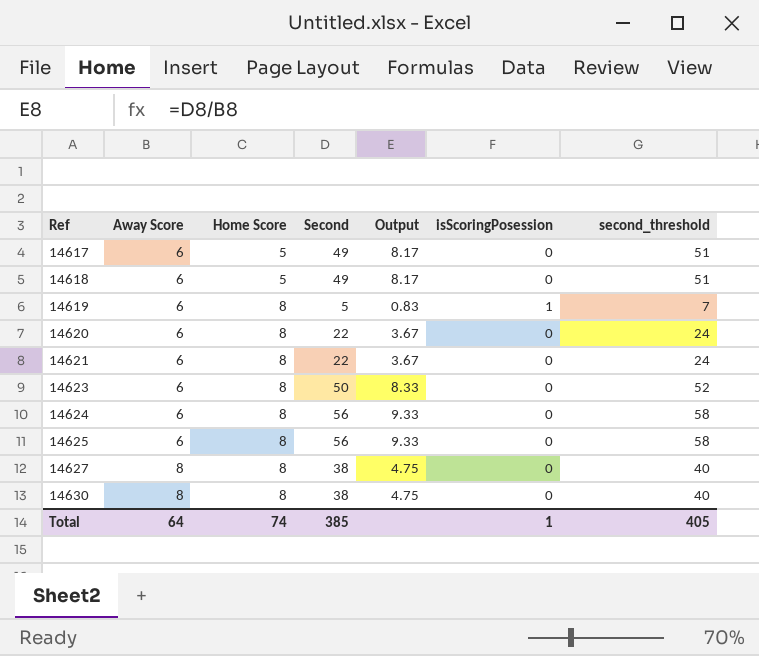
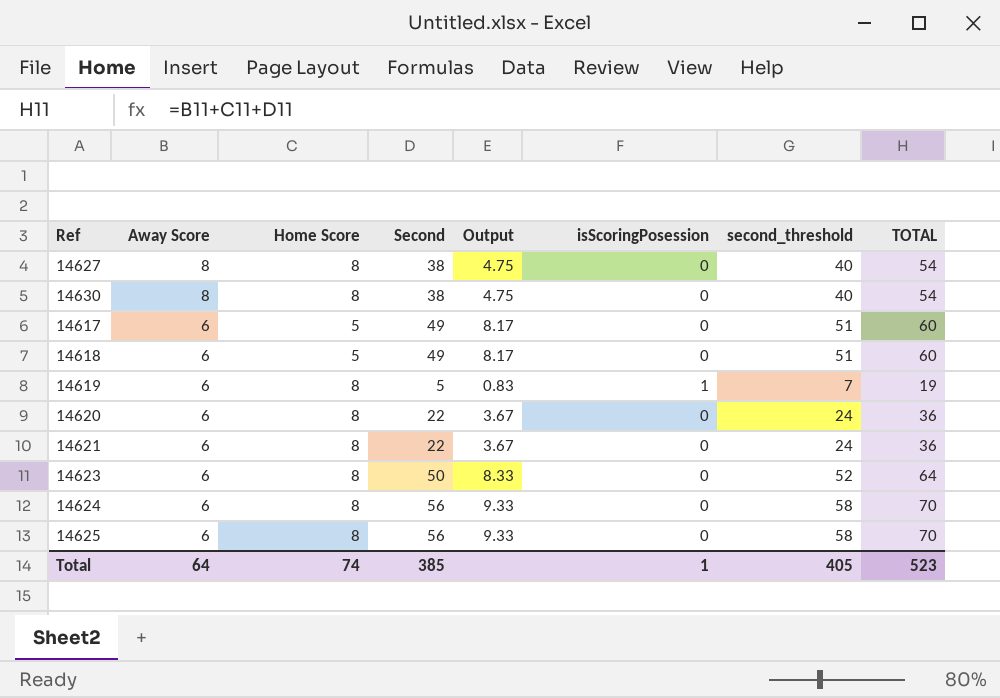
row order: Ref ascending -> Away Score descending
column TOTAL | formula: none -> [Away Score] + [Home Score] + [Second]

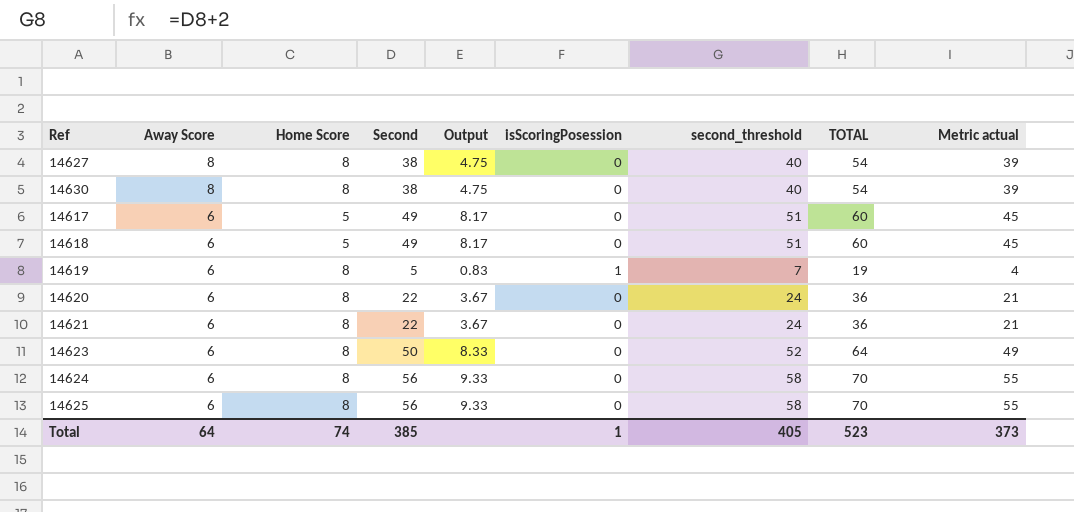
column Metric actual | formula: none -> [TOTAL] - 15

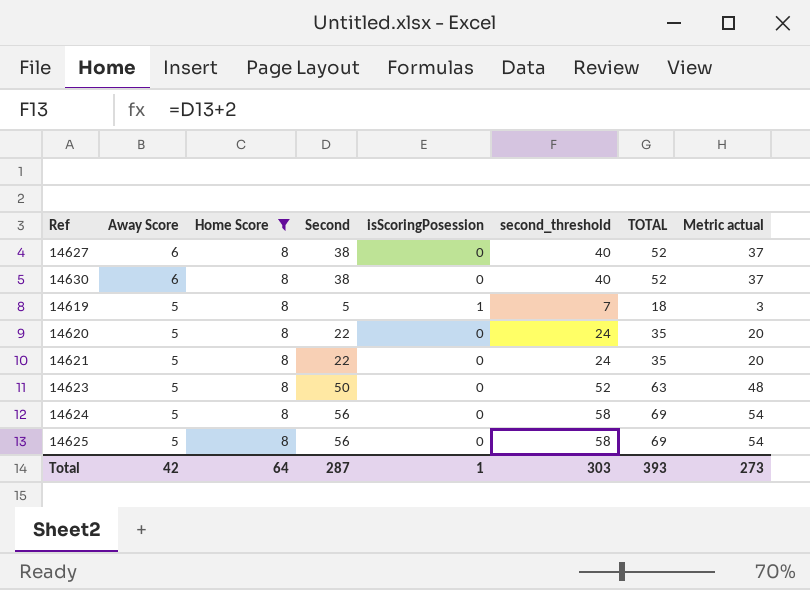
filter: none -> Home Score = 8
column Output | formula: [Second] / [Away Score] -> none
14627 | Away Score: 8 -> 6
14627 | TOTAL: 54 -> 52
14627 | Metric actual: 39 -> 37
14630 | Away Score: 8 -> 6
14630 | TOTAL: 54 -> 52
14630 | Metric actual: 39 -> 37
14619 | Away Score: 6 -> 5
14619 | TOTAL: 19 -> 18
14619 | Metric actual: 4 -> 3
14620 | Away Score: 6 -> 5
14620 | TOTAL: 36 -> 35
14620 | Metric actual: 21 -> 20
14621 | Away Score: 6 -> 5
14621 | TOTAL: 36 -> 35
14621 | Metric actual: 21 -> 20
14623 | Away Score: 6 -> 5
14623 | TOTAL: 64 -> 63
14623 | Metric actual: 49 -> 48
14624 | Away Score: 6 -> 5
14624 | TOTAL: 70 -> 69
14624 | Metric actual: 55 -> 54
14625 | Away Score: 6 -> 5
14625 | TOTAL: 70 -> 69
14625 | Metric actual: 55 -> 54
Total | Away Score: 64 -> 42
Total | Home Score: 74 -> 64
Total | Second: 385 -> 287
Total | second_threshold: 405 -> 303
Total | TOTAL: 523 -> 393
Total | Metric actual: 373 -> 273

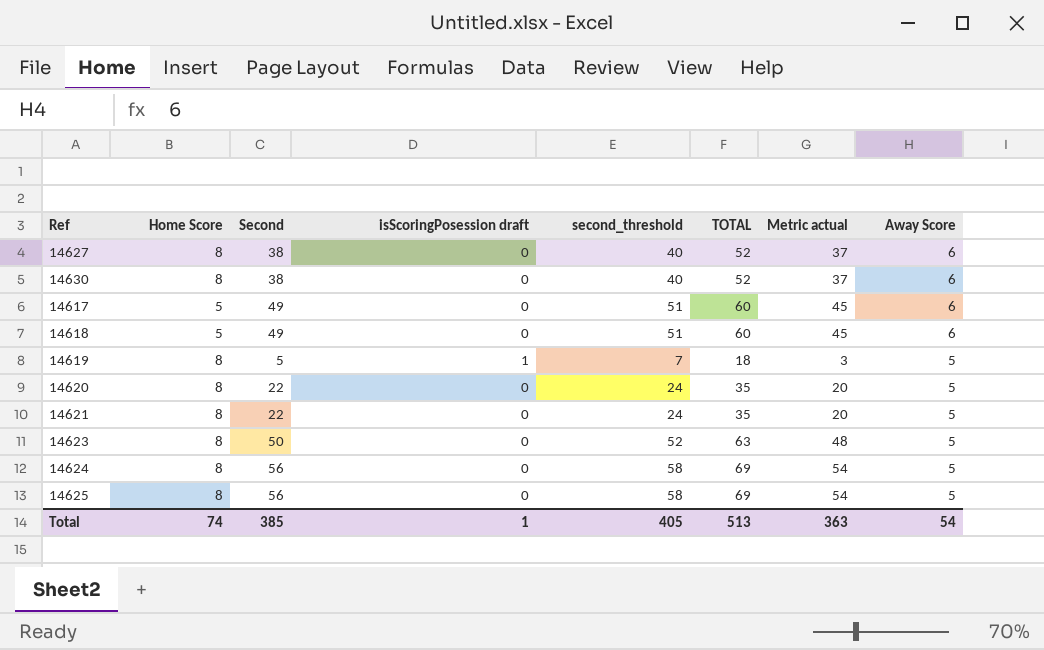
filter: Home Score = 8 -> none
column name: isScoringPosession -> isScoringPosession draft
column Away Score | position: 2 -> 8
Total | Home Score: 64 -> 74
Total | Second: 287 -> 385
Total | second_threshold: 303 -> 405
Total | TOTAL: 393 -> 513
Total | Metric actual: 273 -> 363
Total | Away Score: 42 -> 54

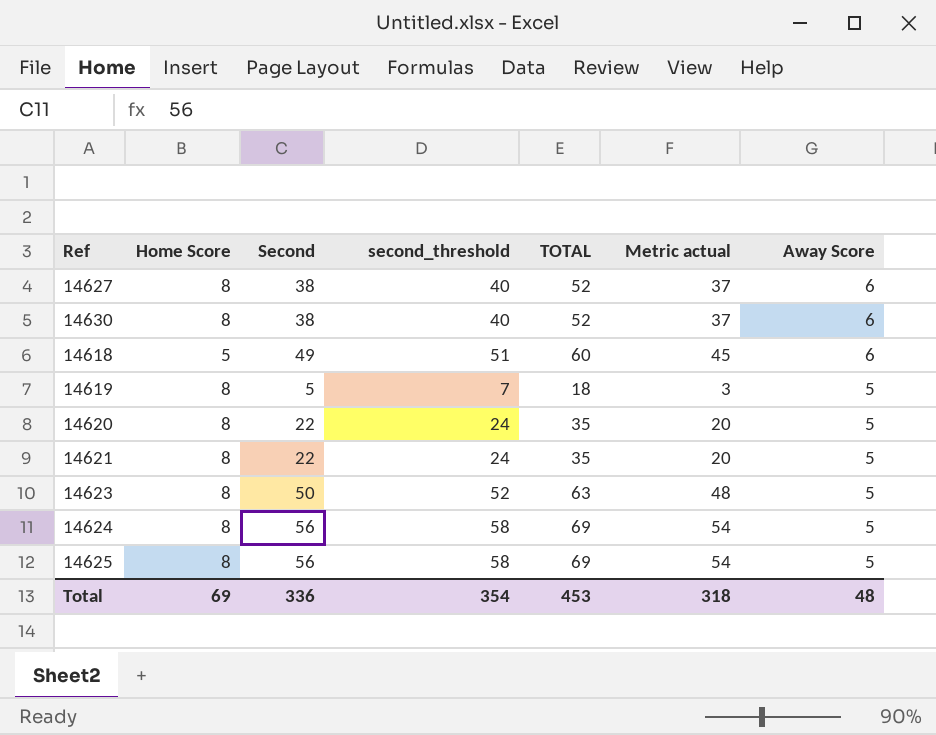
column isScoringPosession draft | position: 4 -> none
row 14617: 5 | 49 | 0 | 51 | 60 | 45 | 6 -> none
Total | Home Score: 74 -> 69
Total | Second: 385 -> 336
Total | second_threshold: 405 -> 354
Total | TOTAL: 513 -> 453
Total | Metric actual: 363 -> 318
Total | Away Score: 54 -> 48

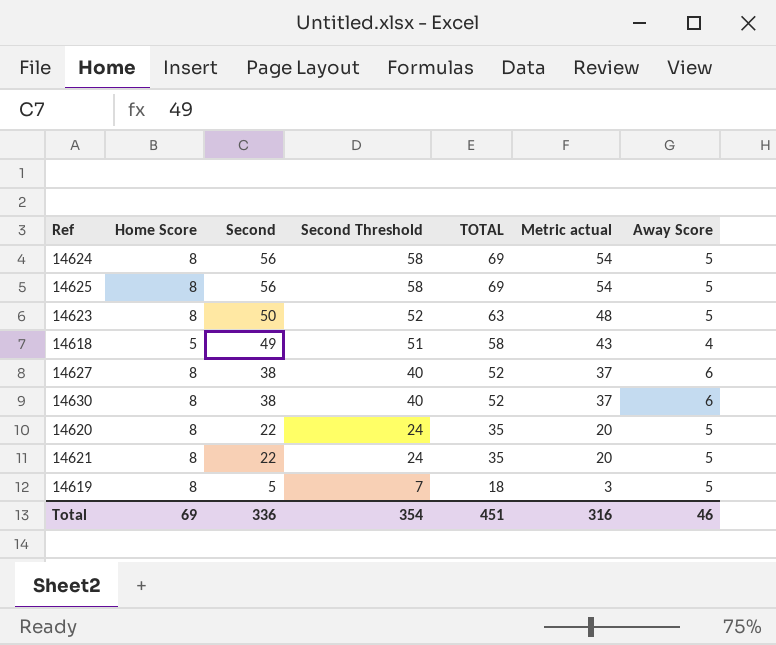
row order: Away Score descending -> Second descending
column name: second_threshold -> Second Threshold
14618 | TOTAL: 60 -> 58
14618 | Metric actual: 45 -> 43
14618 | Away Score: 6 -> 4
Total | TOTAL: 453 -> 451
Total | Metric actual: 318 -> 316
Total | Away Score: 48 -> 46

